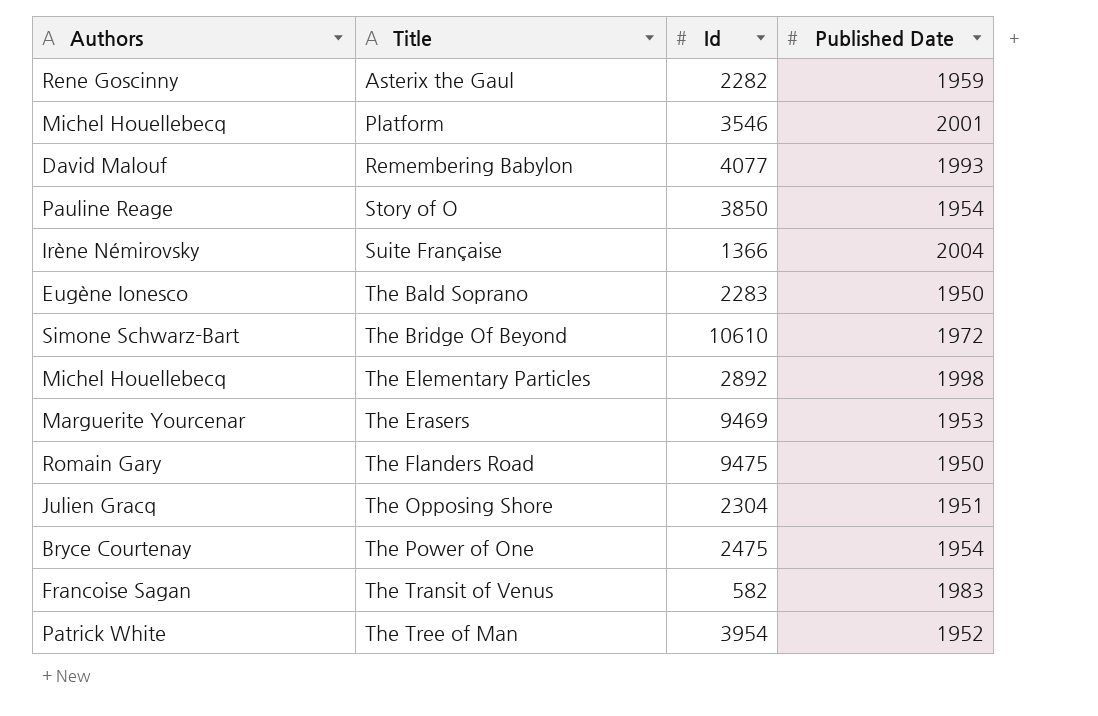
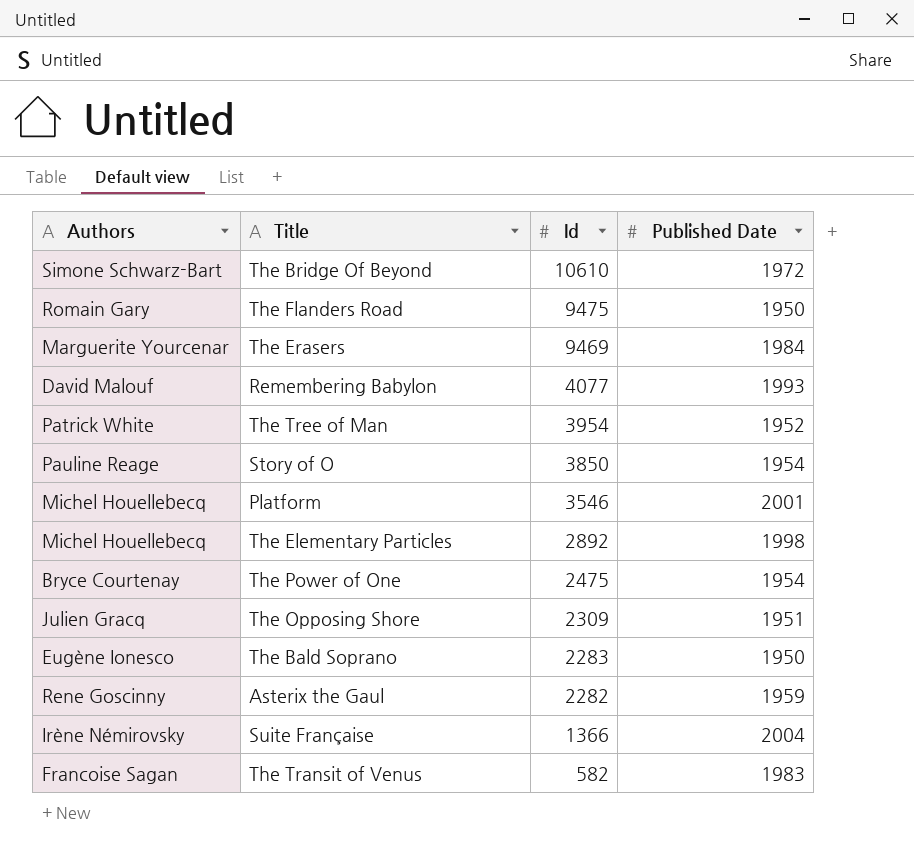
row order: Title ascending -> Id descending
The Erasers | Published Date: 1953 -> 1984
The Opposing Shore | Id: 2304 -> 2309

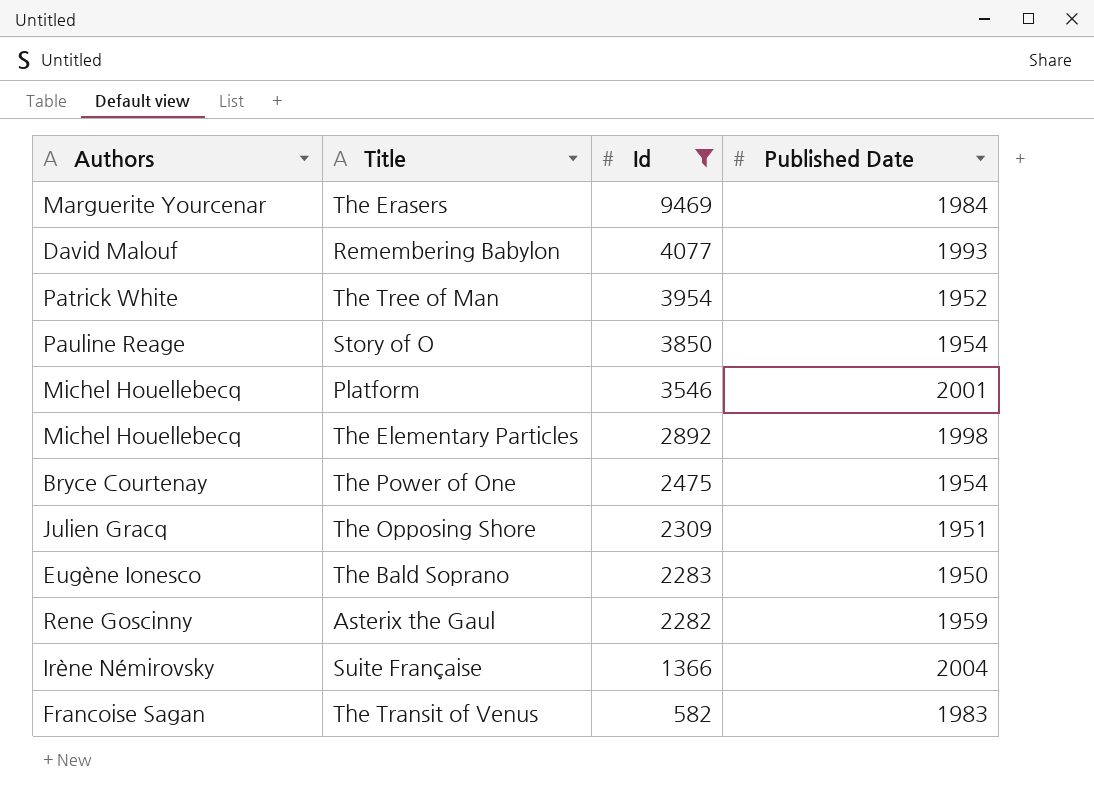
filter: none -> Id <= 9469

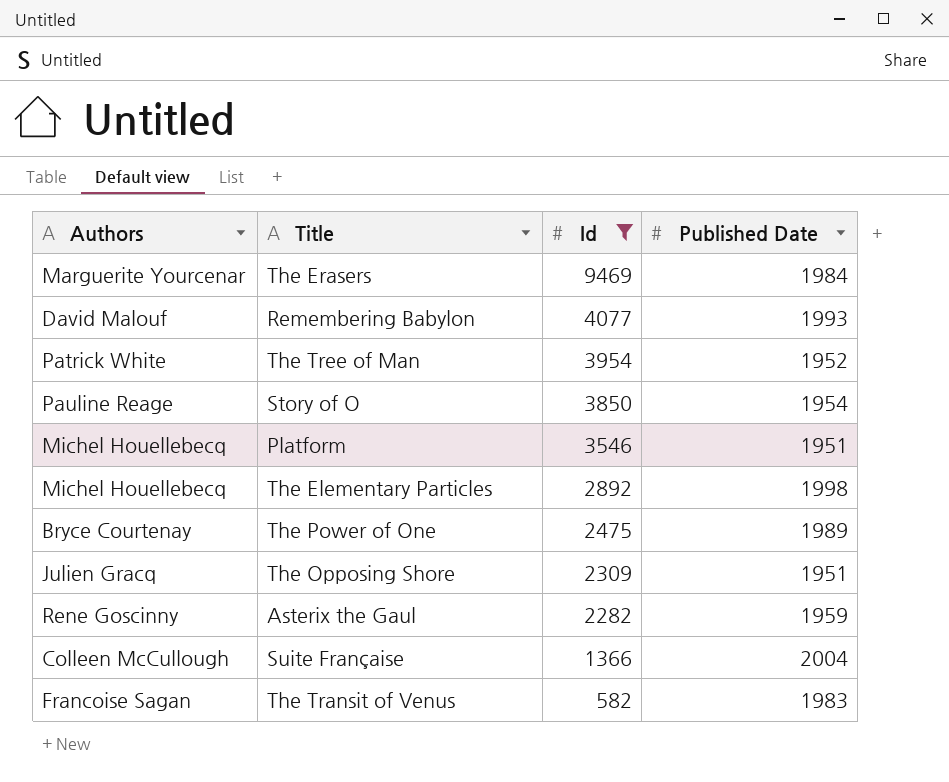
row The Bald Soprano: Eugène Ionesco | 2283 | 1950 -> none
Platform | Published Date: 2001 -> 1951
The Power of One | Published Date: 1954 -> 1989
Suite Française | Authors: Irène Némirovsky -> Colleen McCullough

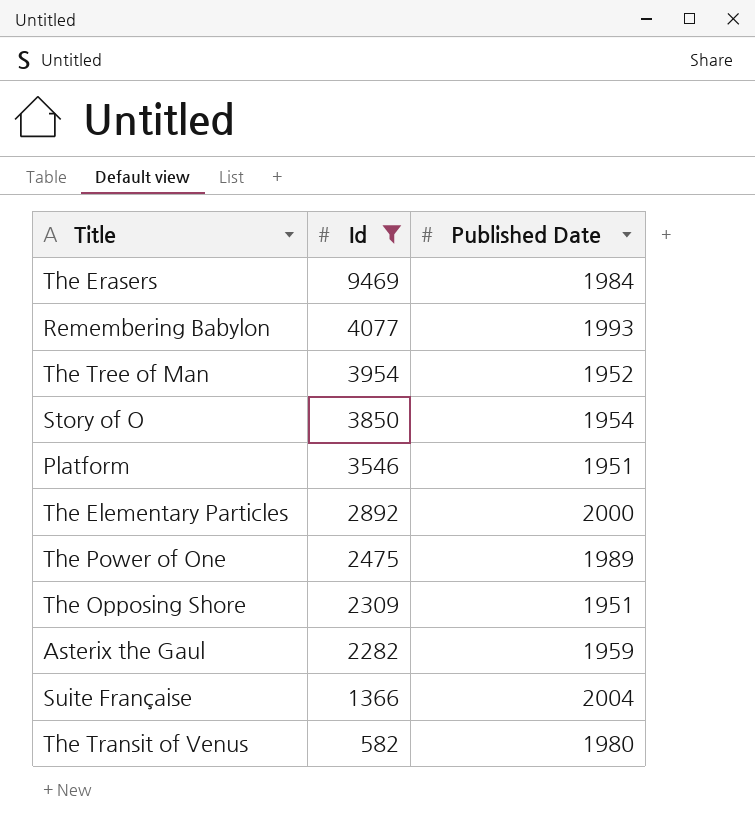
column Authors | position: 1 -> none
The Elementary Particles | Published Date: 1998 -> 2000
The Transit of Venus | Published Date: 1983 -> 1980

